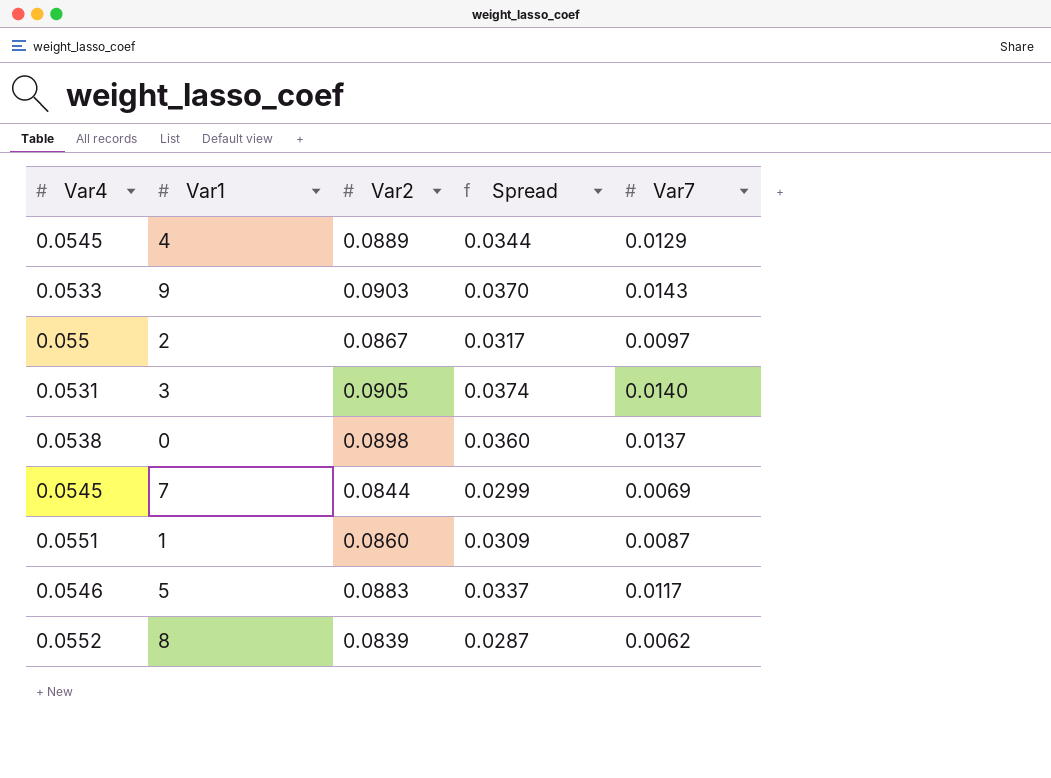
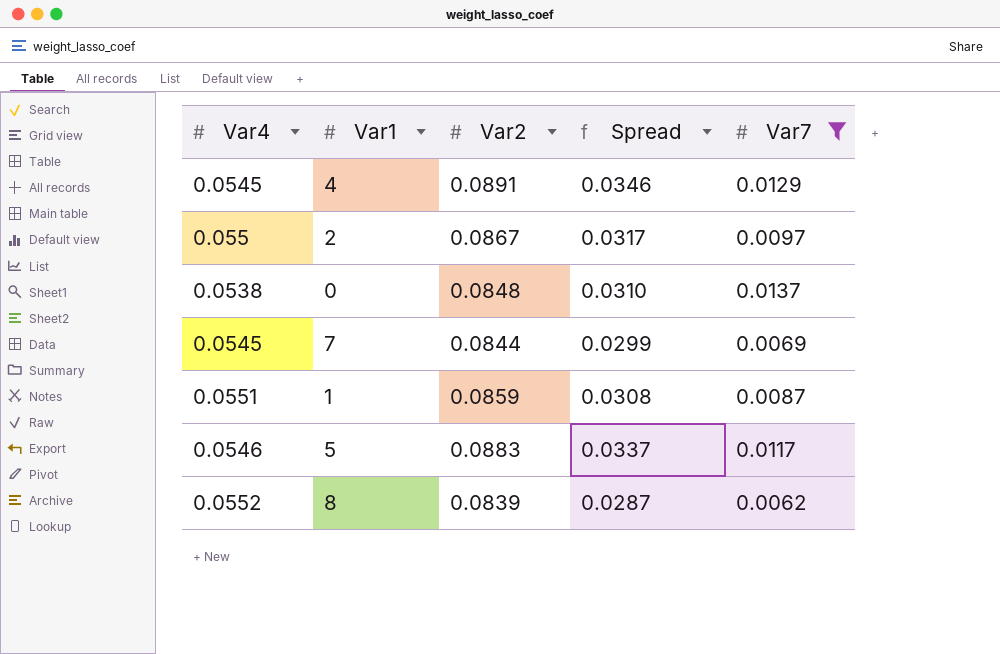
filter: none -> Var7 <= 0.0137
4 | Var2: 0.0889 -> 0.0891
4 | Spread: 0.0344 -> 0.0346
0 | Var2: 0.0898 -> 0.0848
0 | Spread: 0.0360 -> 0.0310
1 | Var2: 0.0860 -> 0.0859
1 | Spread: 0.0309 -> 0.0308

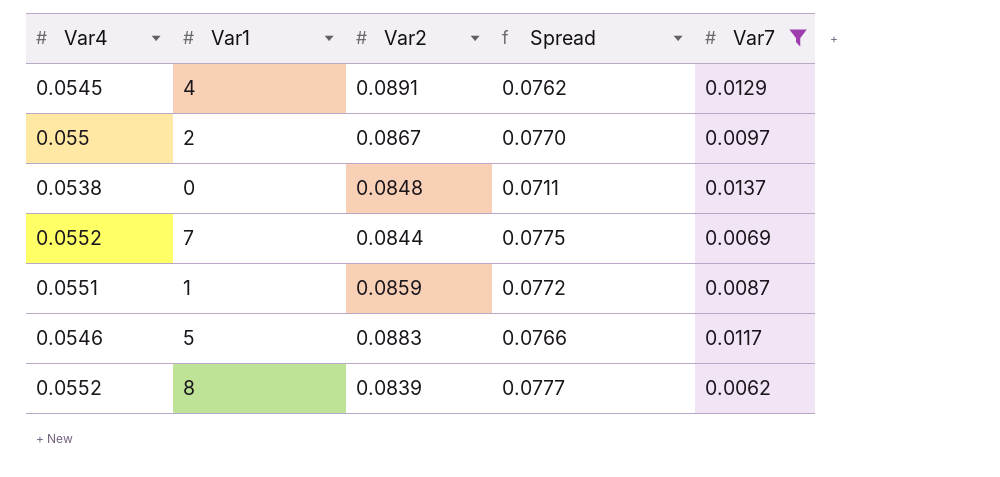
column Spread | formula: [Var2] - [Var4] -> [Var2] - [Var7]
7 | Var4: 0.0545 -> 0.0552

